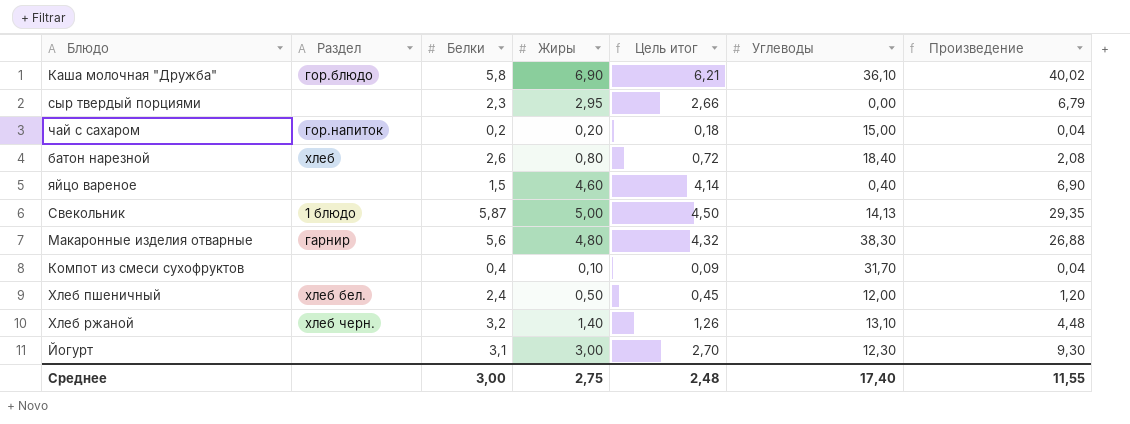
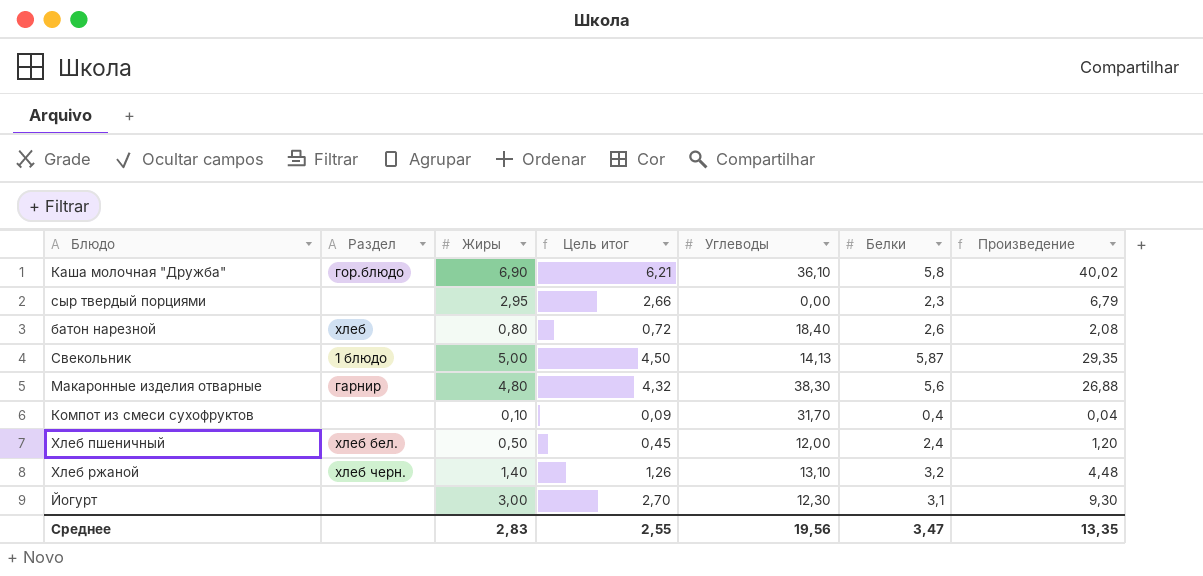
column Белки | position: 3 -> 6
row чай с сахаром: гор.напиток | 0,2 | 0,20 | 0,18 | 15,00 | 0,04 -> none
row яйцо вареное: none | 1,5 | 4,60 | 4,14 | 0,40 | 6,90 -> none
Среднее | Жиры: 2,75 -> 2,83
Среднее | Цель итог: 2,48 -> 2,55
Среднее | Углеводы: 17,40 -> 19,56
Среднее | Белки: 3,00 -> 3,47
Среднее | Произведение: 11,55 -> 13,35

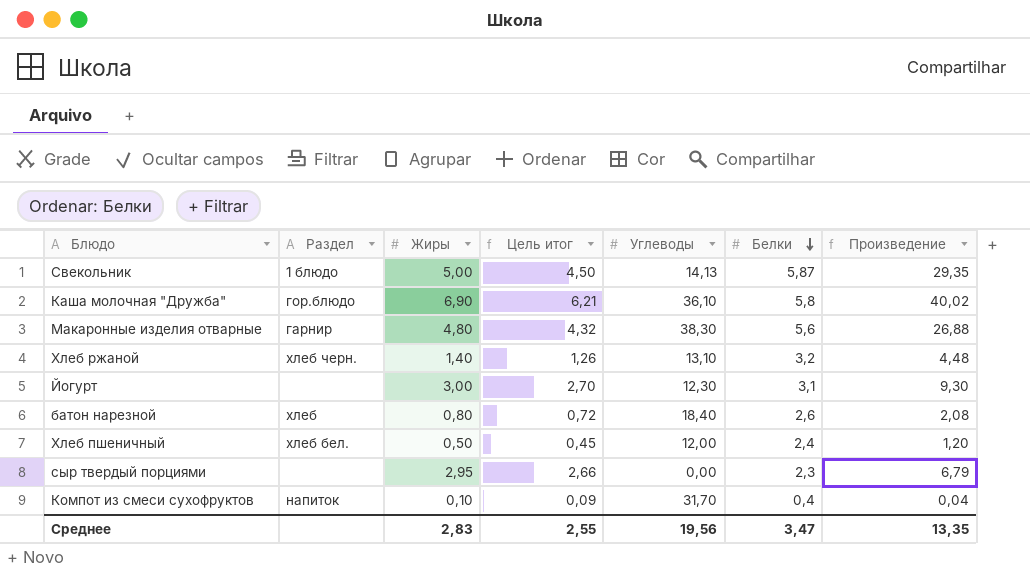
row order: none -> Белки descending
Компот из смеси сухофруктов | Раздел: none -> напиток

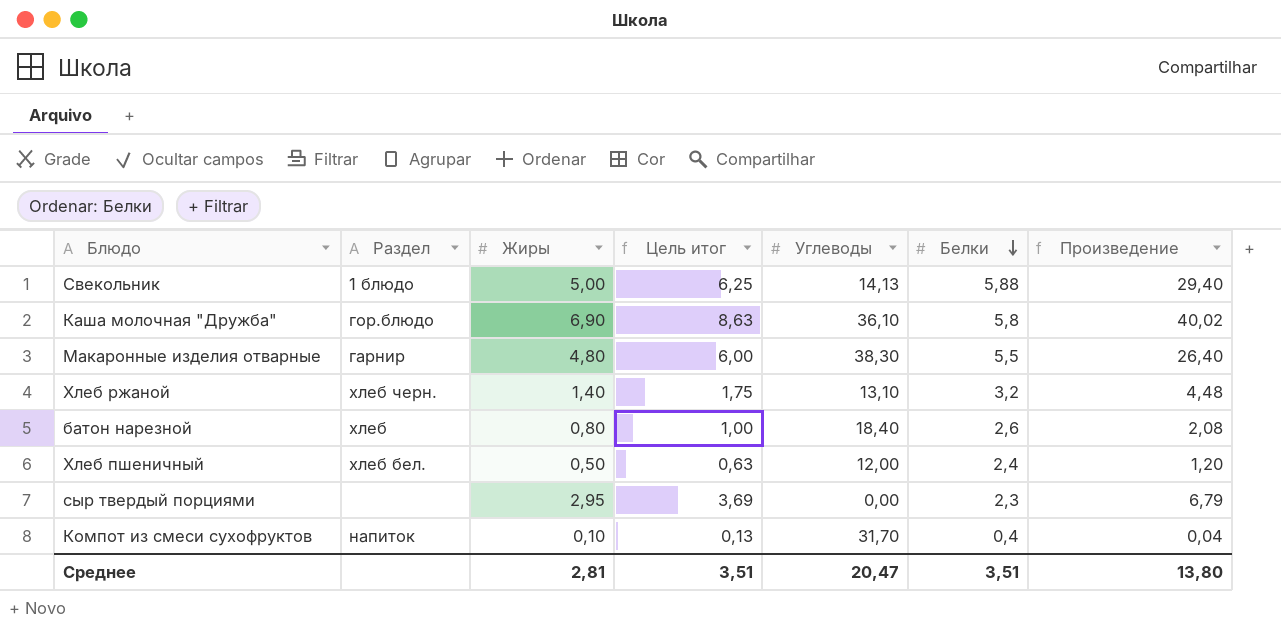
column Цель итог | formula: [Жиры] * 0,9 -> [Жиры] * 1,25
row Йогурт: none | 3,00 | 2,70 | 12,30 | 3,1 | 9,30 -> none
Свекольник | Белки: 5,87 -> 5,88
Свекольник | Произведение: 29,35 -> 29,40
Макаронные изделия отварные | Белки: 5,6 -> 5,5
Макаронные изделия отварные | Произведение: 26,88 -> 26,40
Среднее | Жиры: 2,83 -> 2,81
Среднее | Цель итог: 2,55 -> 3,51
Среднее | Углеводы: 19,56 -> 20,47
Среднее | Белки: 3,47 -> 3,51
Среднее | Произведение: 13,35 -> 13,80

